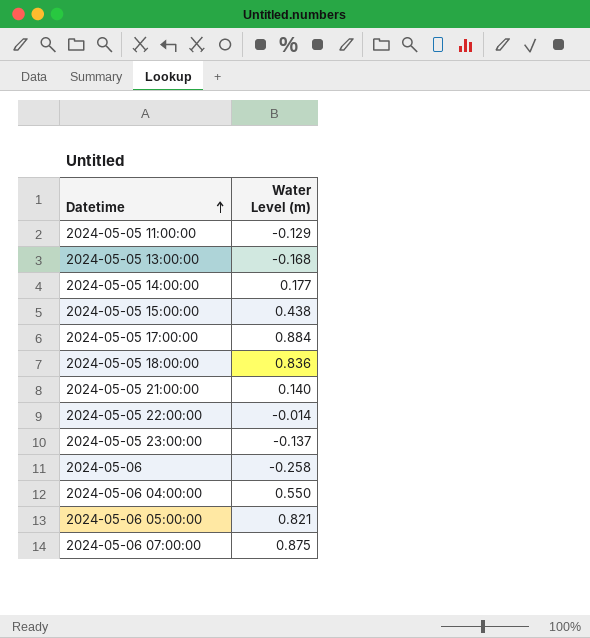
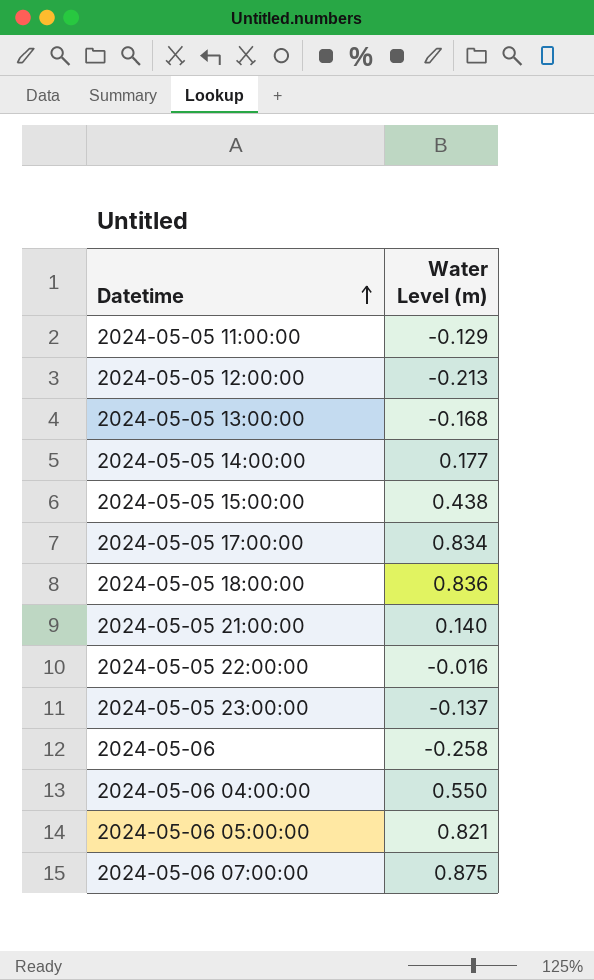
row 2024-05-05 12:00:00: none -> -0.213
2024-05-05 17:00:00 | Water Level (m): 0.884 -> 0.834
2024-05-05 22:00:00 | Water Level (m): -0.014 -> -0.016

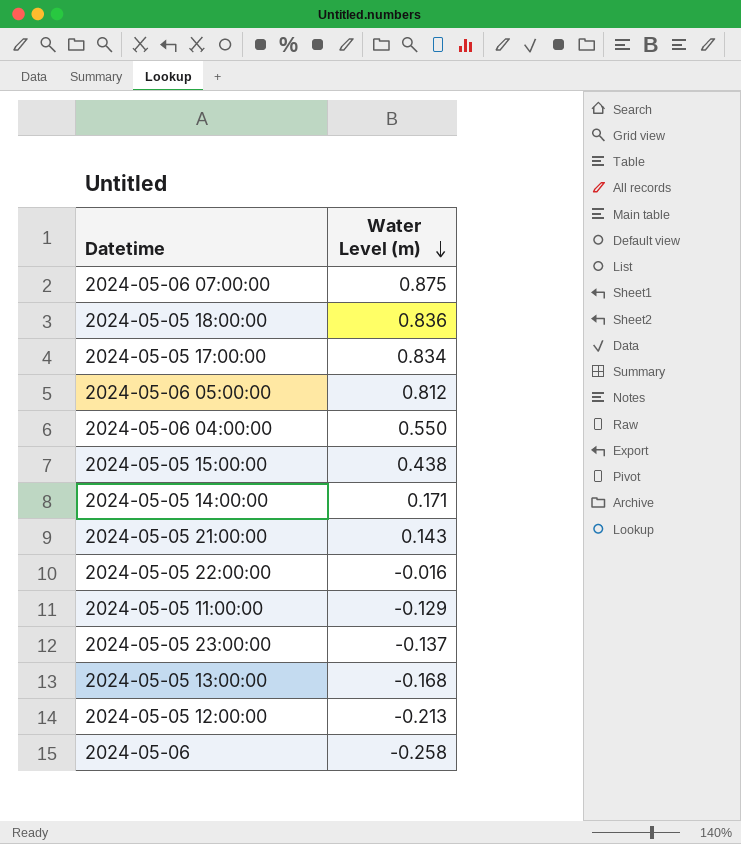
row order: Datetime ascending -> Water Level (m) descending
2024-05-06 05:00:00 | Water Level (m): 0.821 -> 0.812
2024-05-05 14:00:00 | Water Level (m): 0.177 -> 0.171
2024-05-05 21:00:00 | Water Level (m): 0.140 -> 0.143

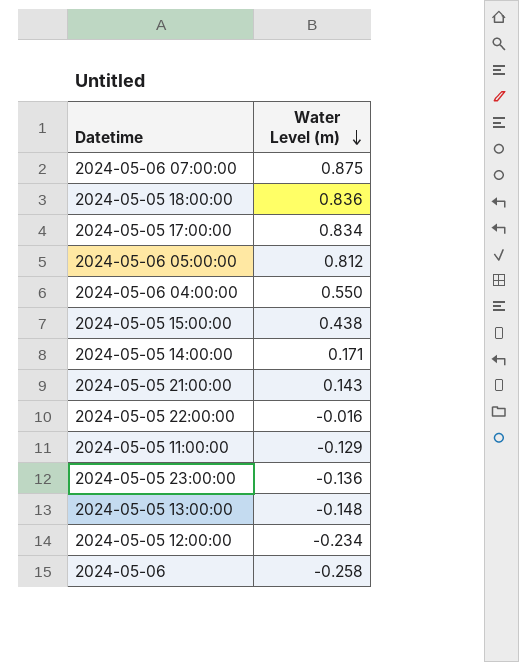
2024-05-05 23:00:00 | Water Level (m): -0.137 -> -0.136
2024-05-05 13:00:00 | Water Level (m): -0.168 -> -0.148
2024-05-05 12:00:00 | Water Level (m): -0.213 -> -0.234

